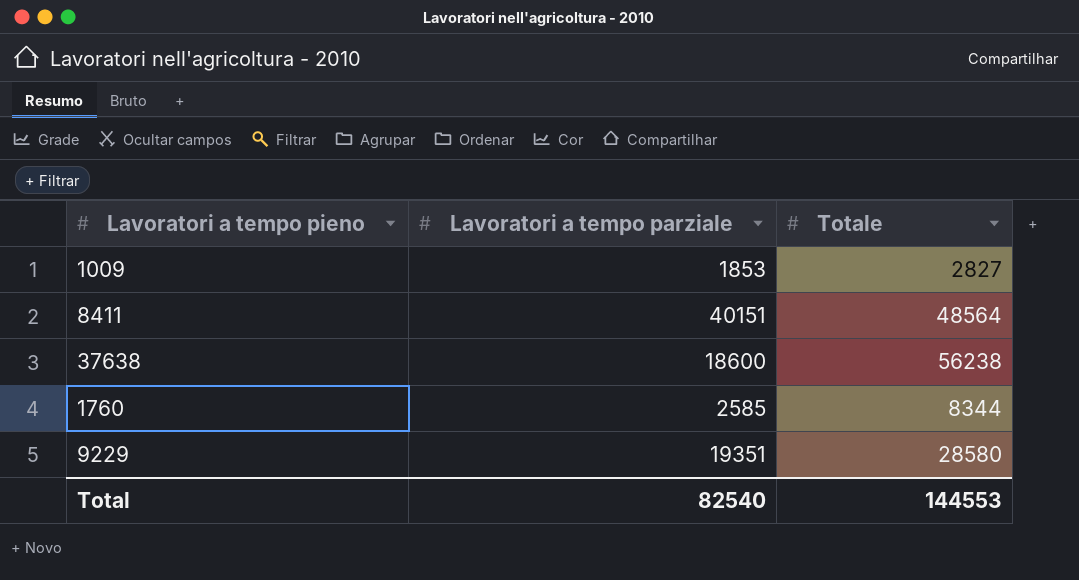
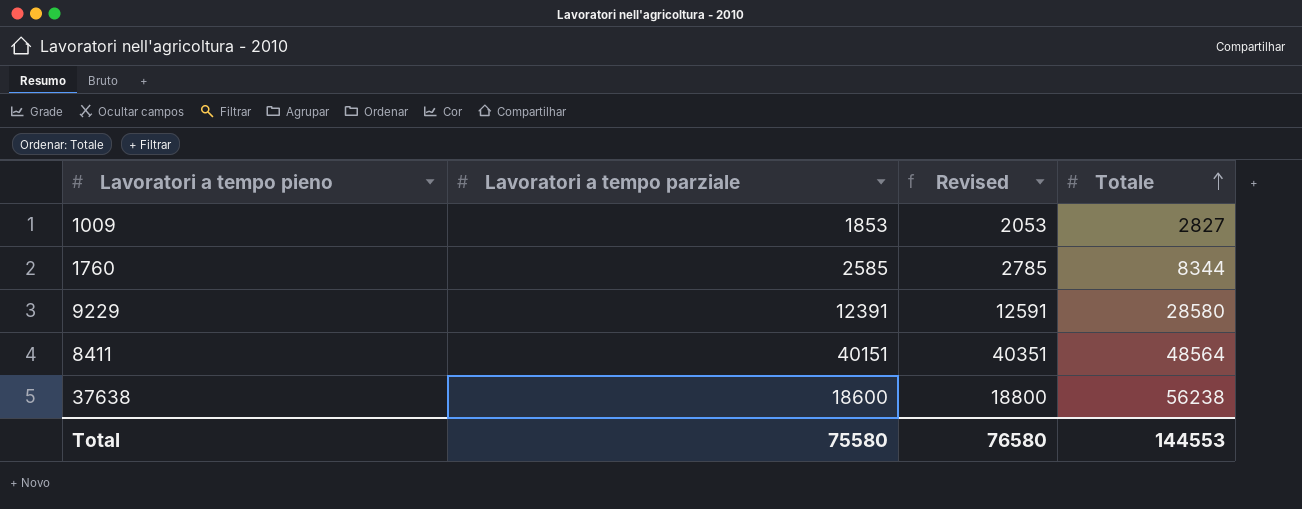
row order: none -> Totale ascending
column Revised | formula: none -> [Lavoratori a tempo parziale] + 200
9229 | Lavoratori a tempo parziale: 19351 -> 12391
Total | Lavoratori a tempo parziale: 82540 -> 75580

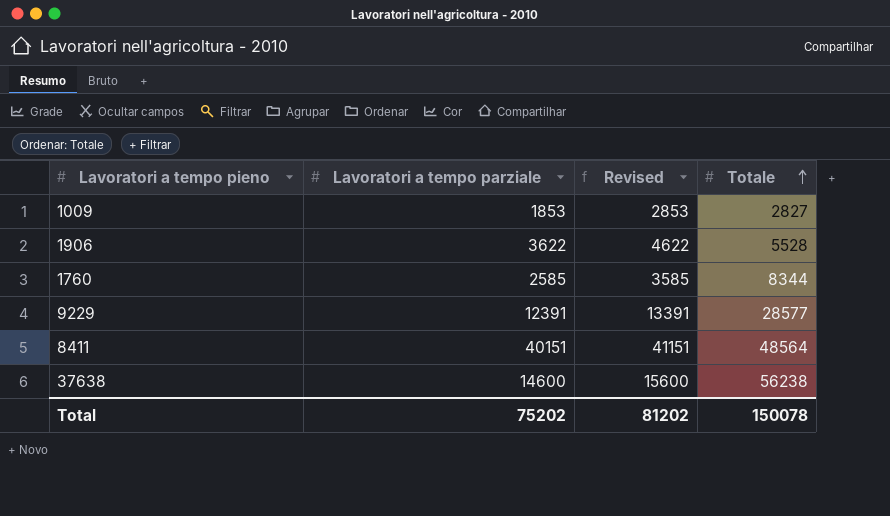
column Revised | formula: [Lavoratori a tempo parziale] + 200 -> [Lavoratori a tempo parziale] + 1000
row 1906: none -> 3622 | 4622 | 5528
9229 | Totale: 28580 -> 28577
37638 | Lavoratori a tempo parziale: 18600 -> 14600
Total | Lavoratori a tempo parziale: 75580 -> 75202
Total | Revised: 76580 -> 81202
Total | Totale: 144553 -> 150078

